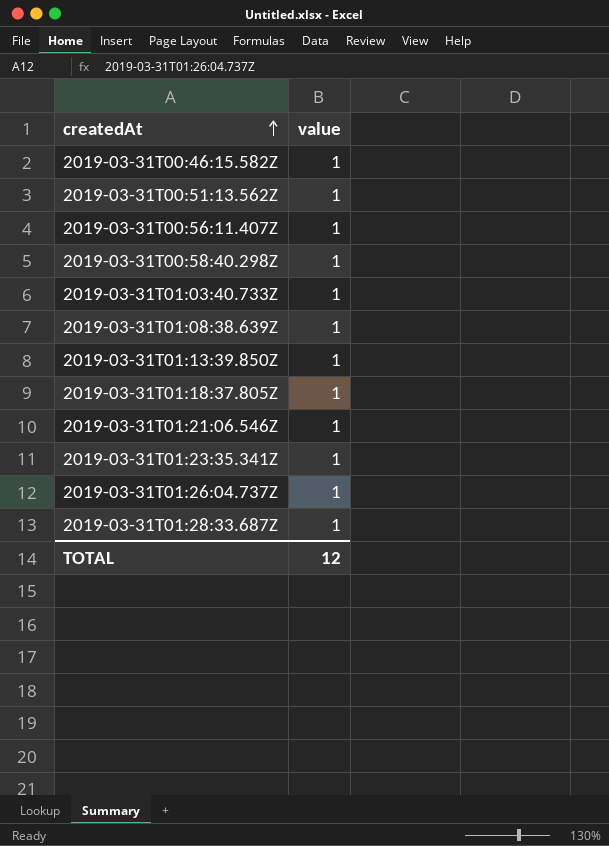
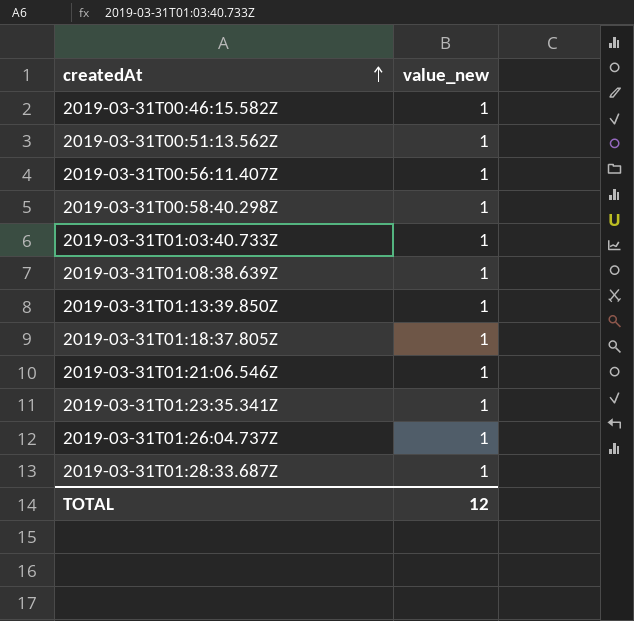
column name: value -> value_new

